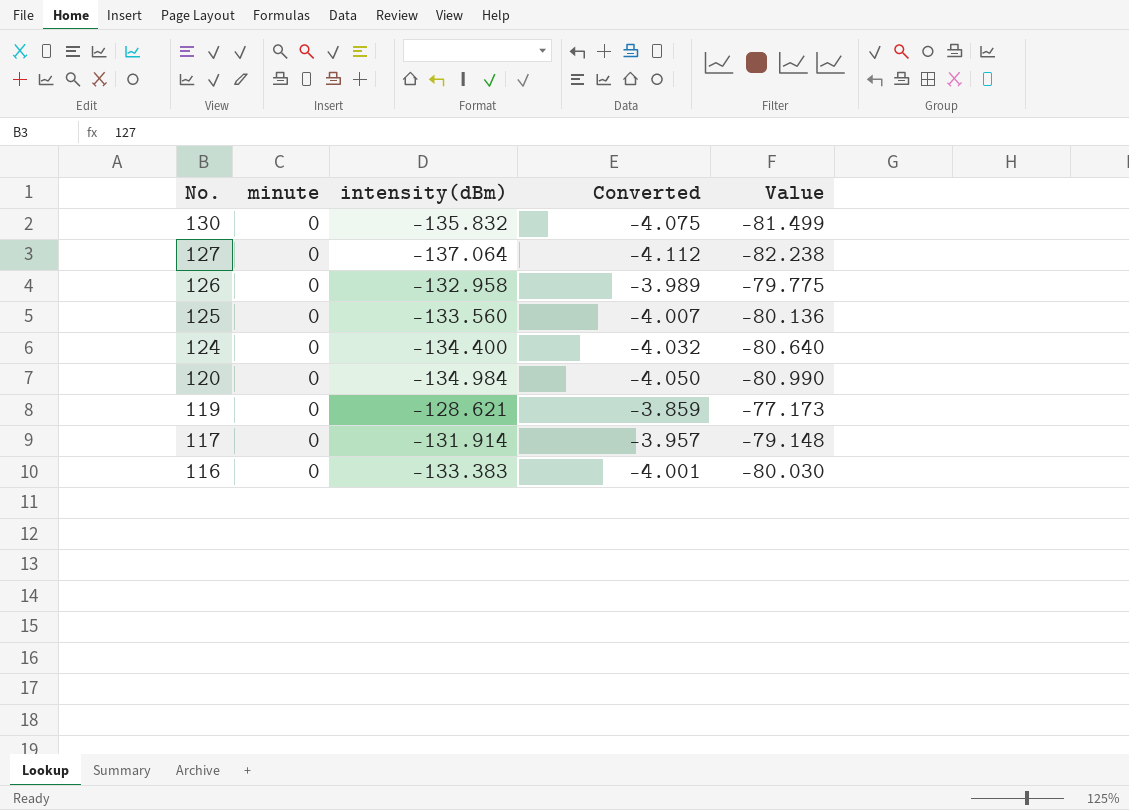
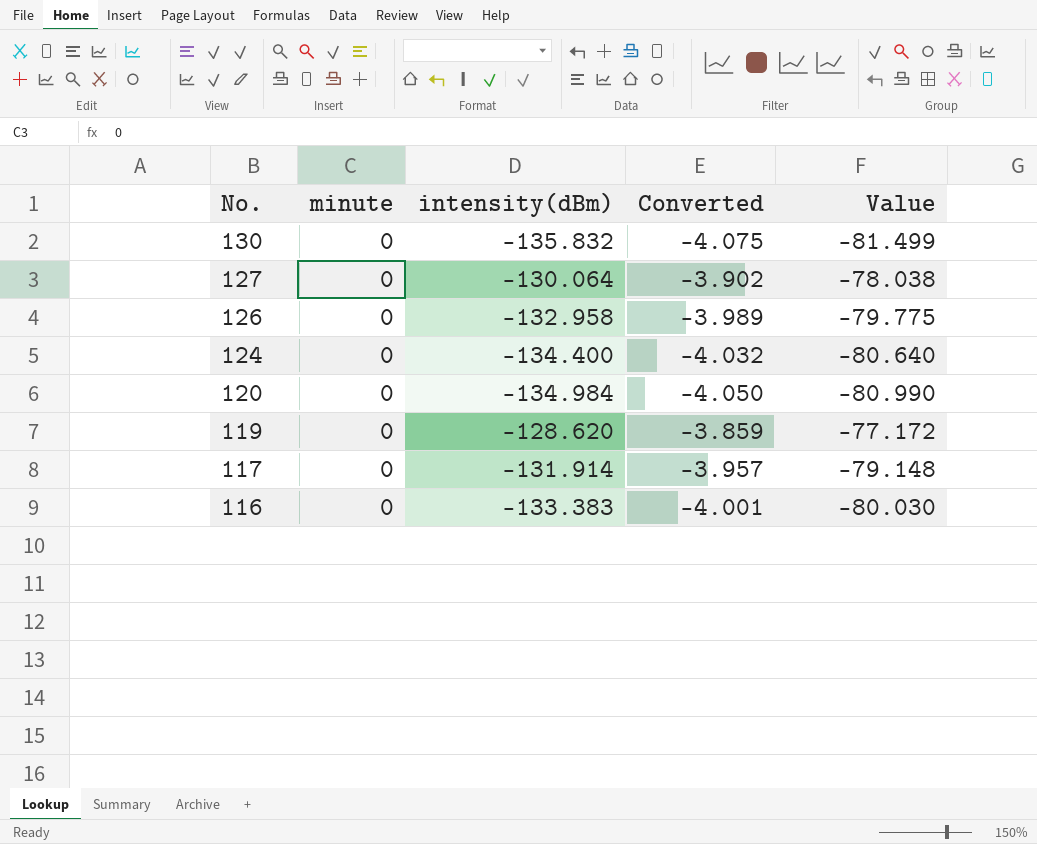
row 125: 0 | -133.560 | -4.007 | -80.136 -> none
127 | intensity(dBm): -137.064 -> -130.064
127 | Converted: -4.112 -> -3.902
127 | Value: -82.238 -> -78.038
119 | intensity(dBm): -128.621 -> -128.620
119 | Value: -77.173 -> -77.172

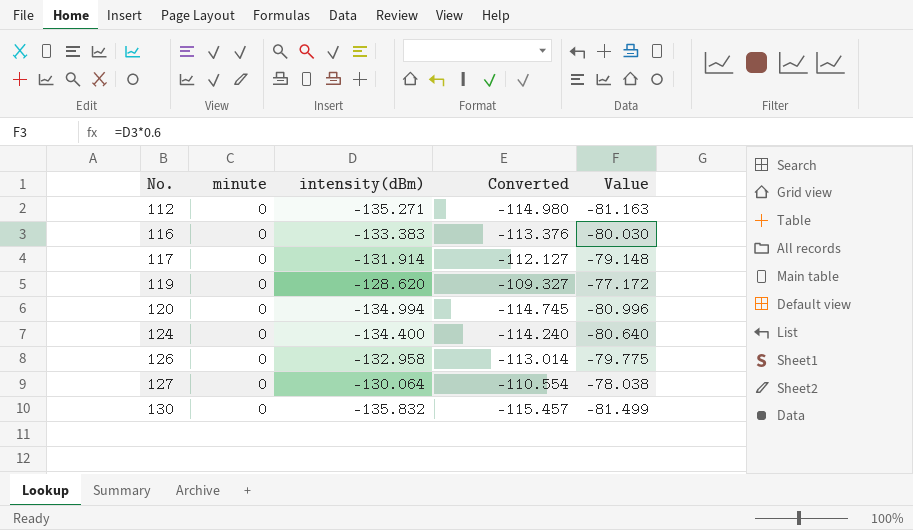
row order: No. descending -> No. ascending
column Converted | formula: [intensity(dBm)] * 0.03 -> [intensity(dBm)] * 0.85
row 112: none -> 0 | -135.271 | -114.980 | -81.163
120 | intensity(dBm): -134.984 -> -134.994
120 | Value: -80.990 -> -80.996

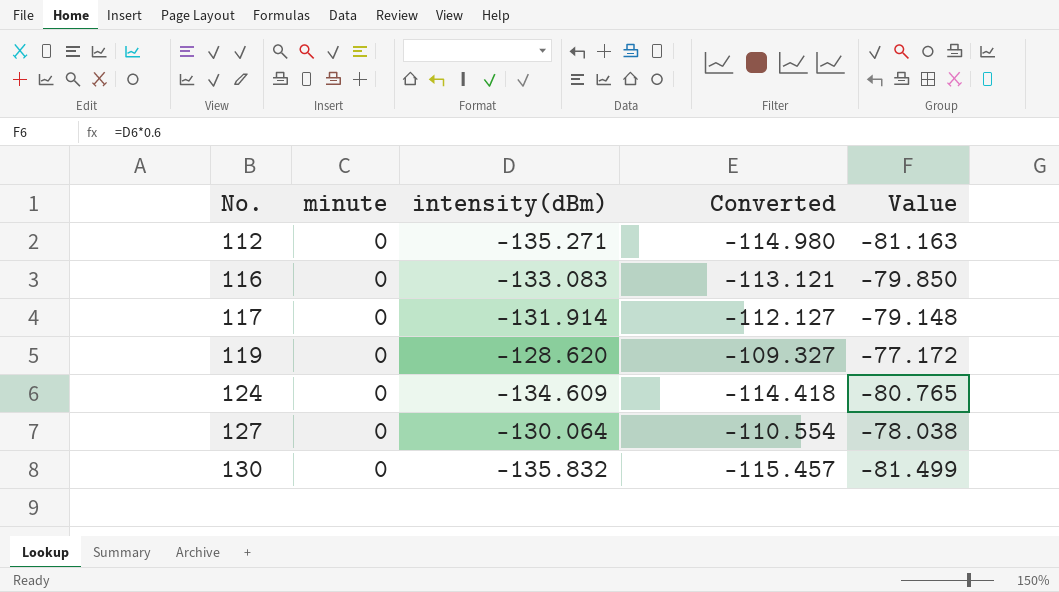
row 120: 0 | -134.994 | -114.745 | -80.996 -> none
row 126: 0 | -132.958 | -113.014 | -79.775 -> none
116 | intensity(dBm): -133.383 -> -133.083
116 | Converted: -113.376 -> -113.121
116 | Value: -80.030 -> -79.850
124 | intensity(dBm): -134.400 -> -134.609
124 | Converted: -114.240 -> -114.418
124 | Value: -80.640 -> -80.765

